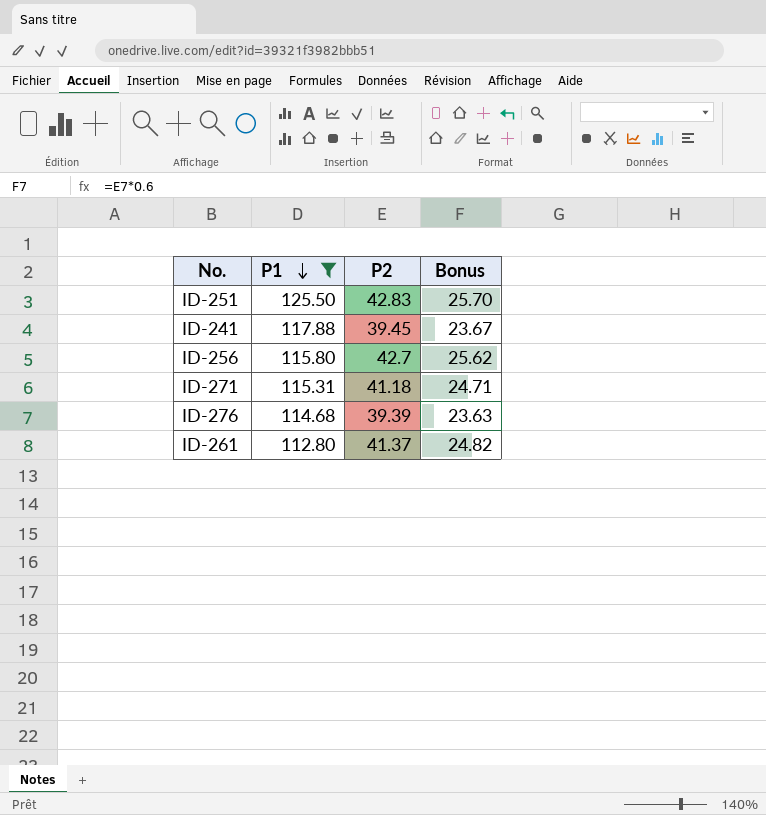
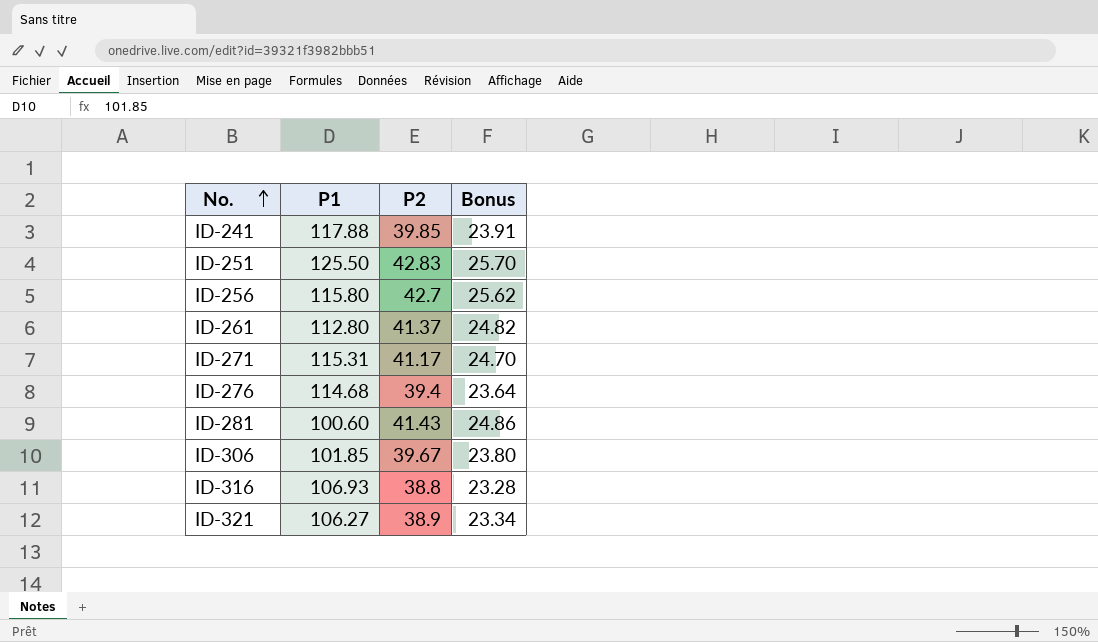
filter: P1 >= 112.80 -> none
row order: P1 descending -> No. ascending
ID-241 | P2: 39.45 -> 39.85
ID-241 | Bonus: 23.67 -> 23.91
ID-271 | P2: 41.18 -> 41.17
ID-271 | Bonus: 24.71 -> 24.70
ID-276 | P2: 39.39 -> 39.4
ID-276 | Bonus: 23.63 -> 23.64

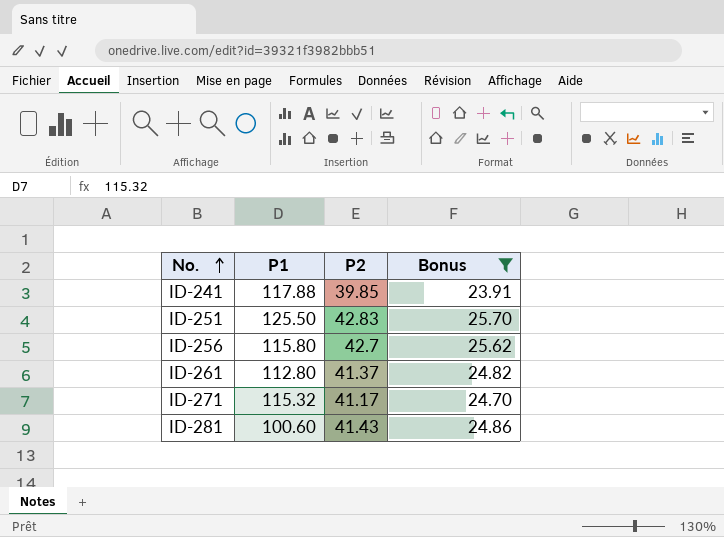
filter: none -> Bonus >= 23.91
ID-271 | P1: 115.31 -> 115.32

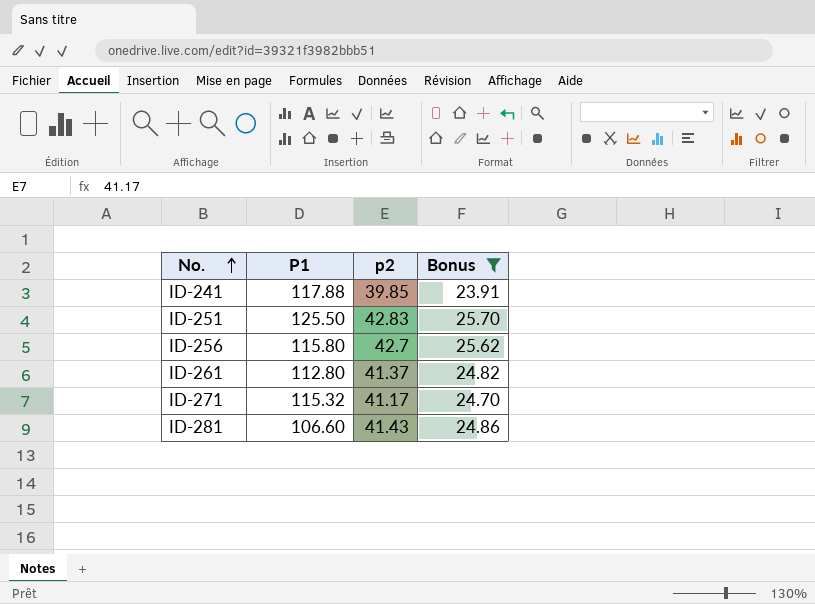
column name: P2 -> p2
ID-281 | P1: 100.60 -> 106.60

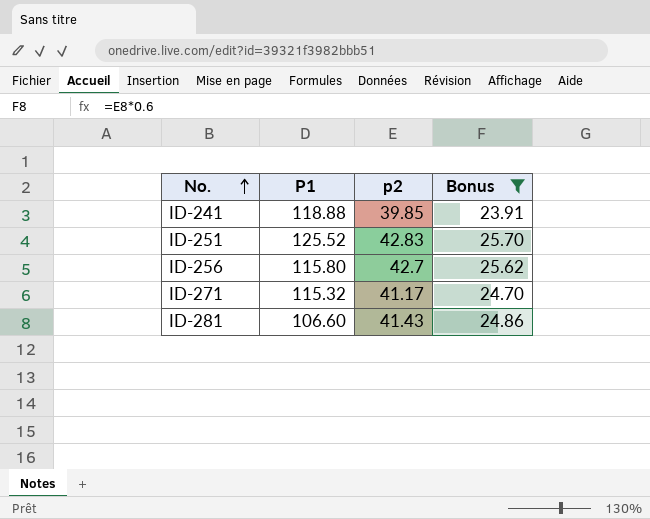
row ID-261: 112.80 | 41.37 | 24.82 -> none
ID-241 | P1: 117.88 -> 118.88
ID-251 | P1: 125.50 -> 125.52

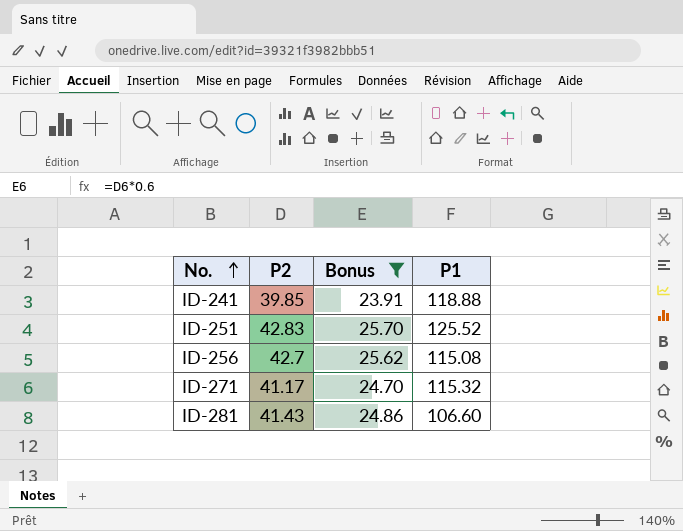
column name: p2 -> P2
column P1 | position: 2 -> 4
ID-256 | P1: 115.80 -> 115.08

